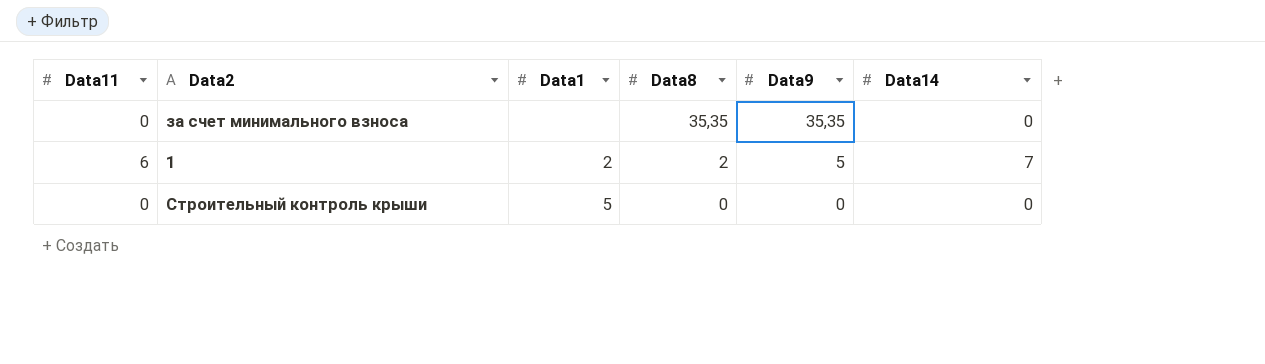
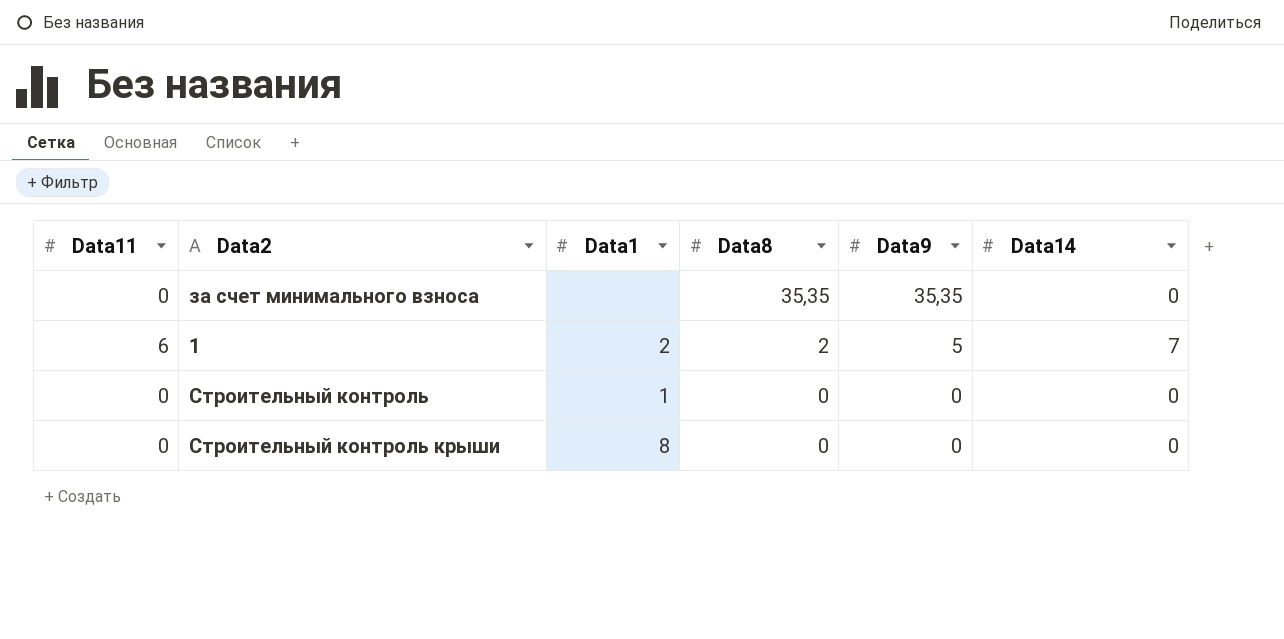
row Строительный контроль: none -> 0 | 1 | 0 | 0 | 0
Строительный контроль крыши | Data1: 5 -> 8

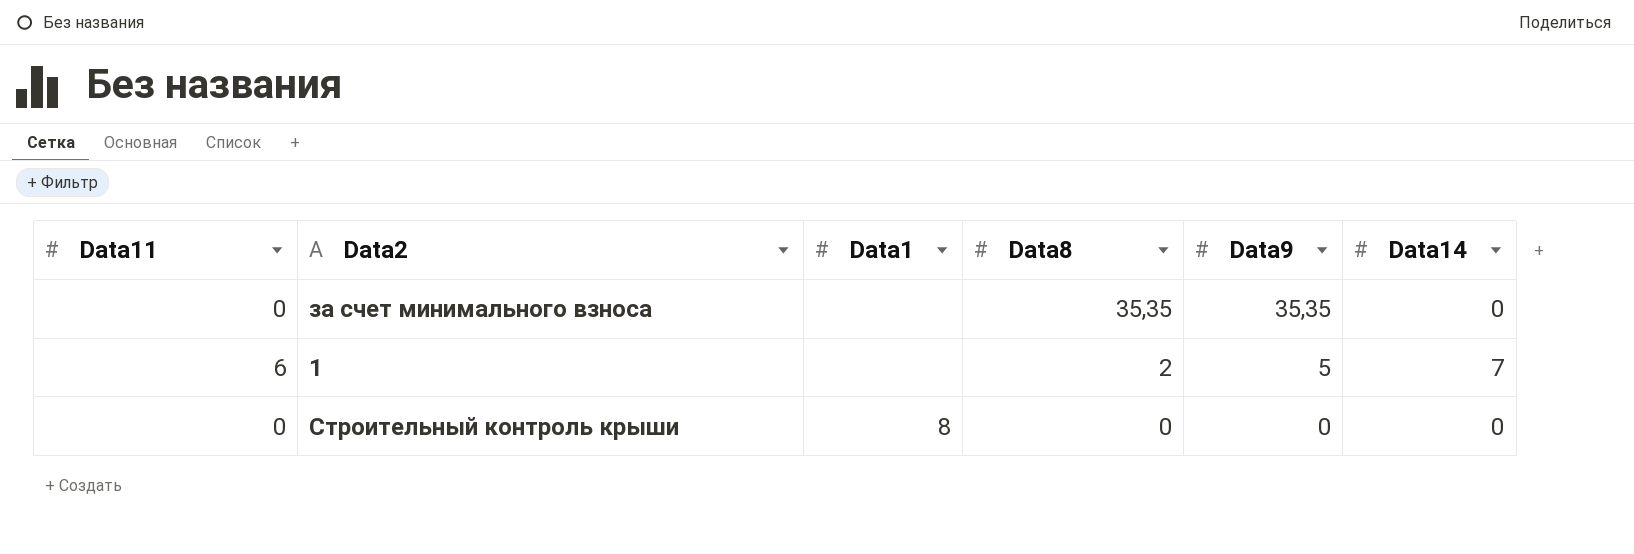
row Строительный контроль: 0 | 1 | 0 | 0 | 0 -> none
1 | Data1: 2 -> none

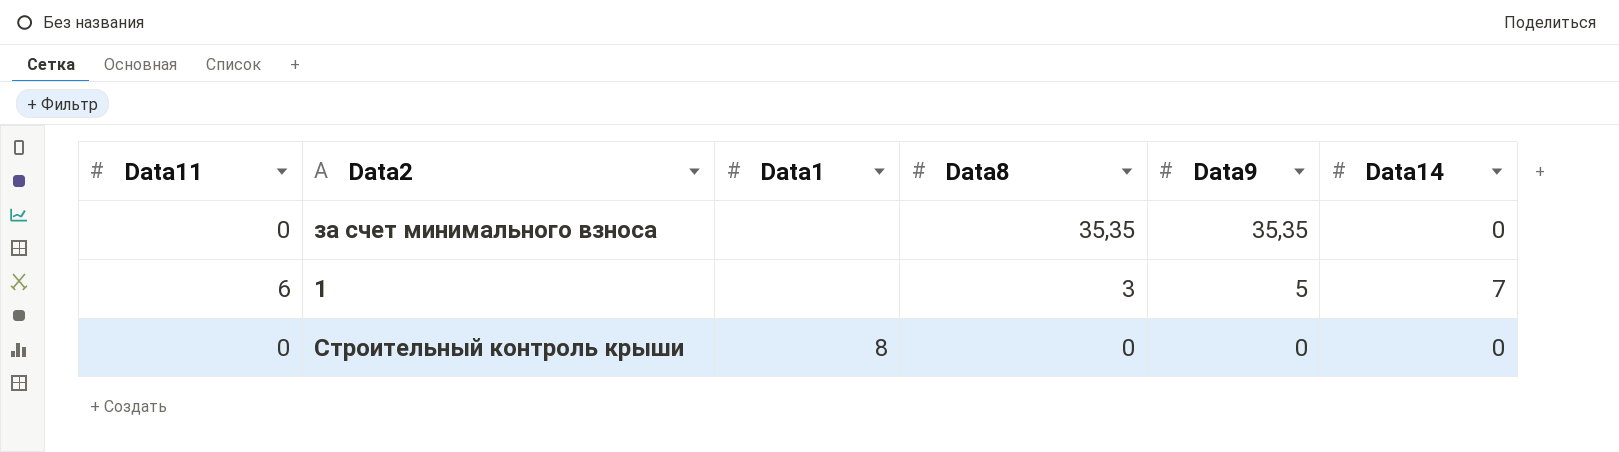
1 | Data8: 2 -> 3

